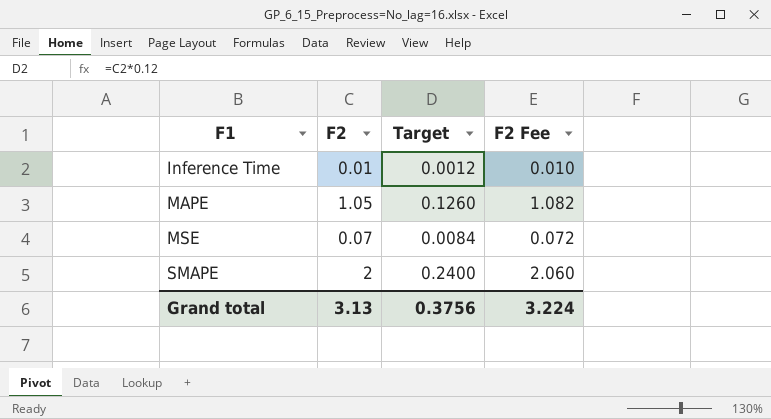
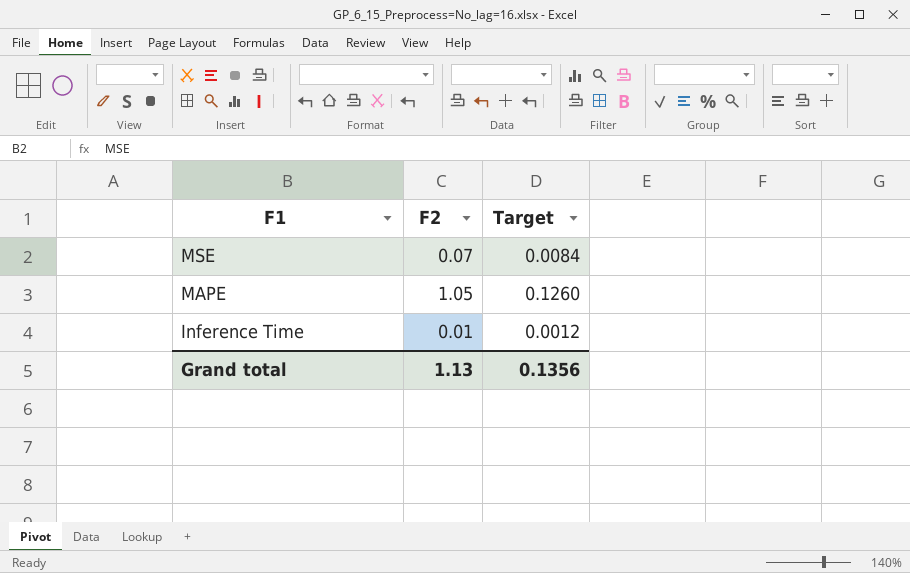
row order: F1 ascending -> F1 descending
column F2 Fee | formula: [F2] * 1.03 -> none
row SMAPE: 2 | 0.2400 | 2.060 -> none
Grand total | F2: 3.13 -> 1.13
Grand total | Target: 0.3756 -> 0.1356

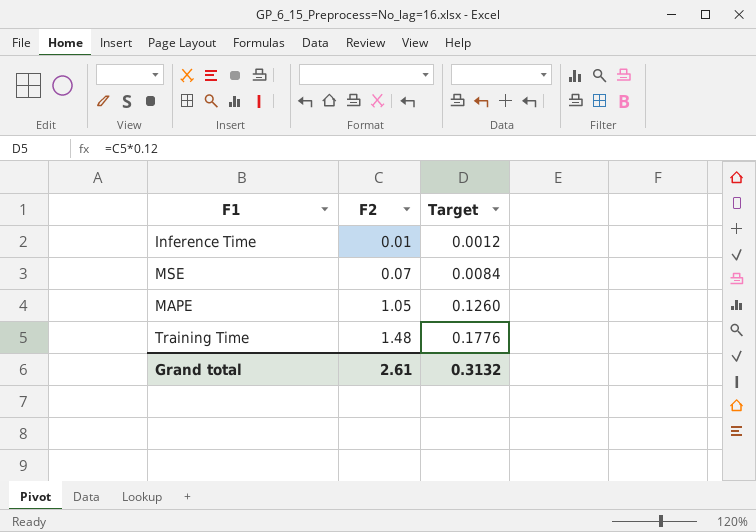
row order: F1 descending -> F2 ascending
row Training Time: none -> 1.48 | 0.1776
Grand total | F2: 1.13 -> 2.61
Grand total | Target: 0.1356 -> 0.3132

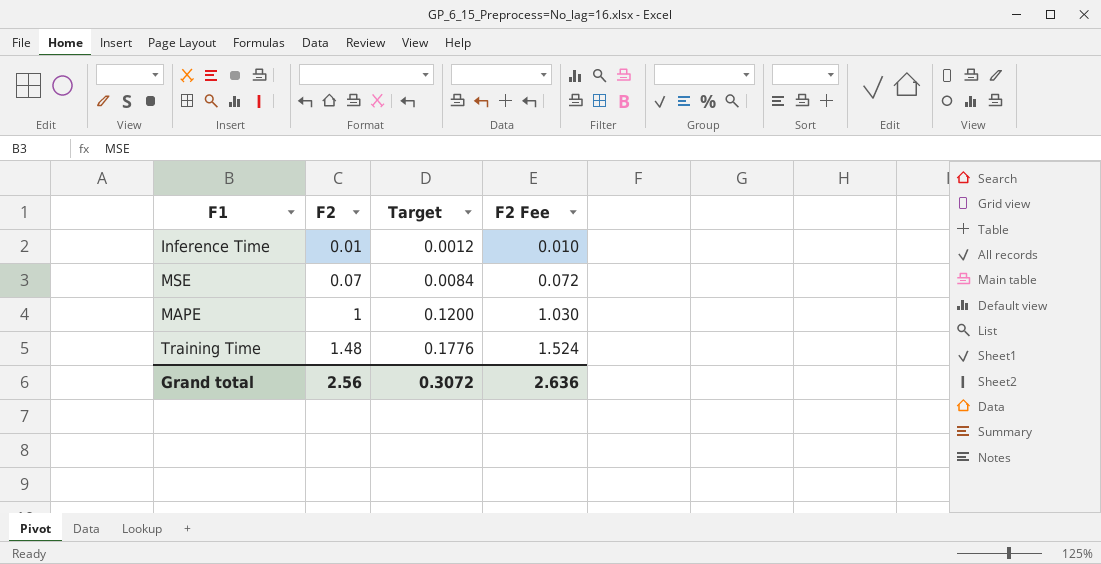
column F2 Fee | formula: none -> [F2] * 1.03
MAPE | F2: 1.05 -> 1
MAPE | Target: 0.1260 -> 0.1200
Grand total | F2: 2.61 -> 2.56
Grand total | Target: 0.3132 -> 0.3072

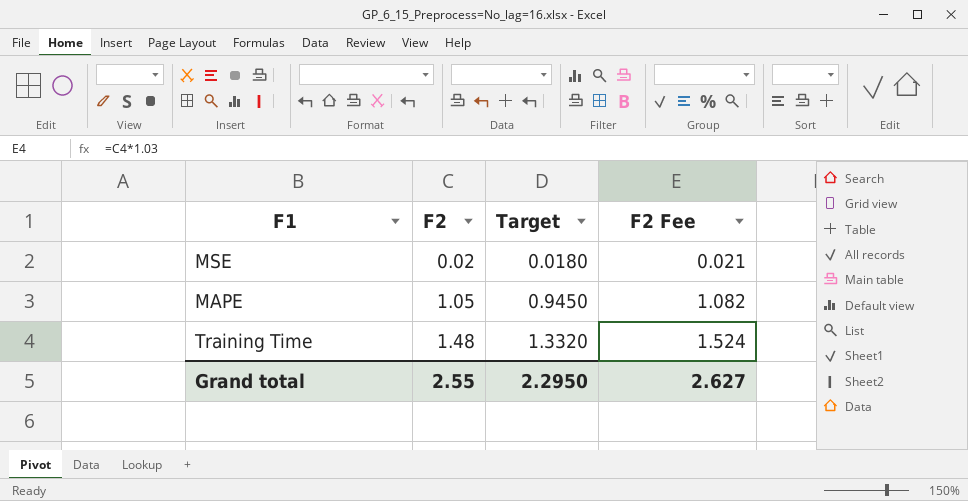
column Target | formula: [F2] * 0.12 -> [F2] * 0.9
row Inference Time: 0.01 | 0.0012 | 0.010 -> none
MSE | F2: 0.07 -> 0.02
MSE | F2 Fee: 0.072 -> 0.021
MAPE | F2: 1 -> 1.05
MAPE | F2 Fee: 1.030 -> 1.082
Grand total | F2: 2.56 -> 2.55
Grand total | Target: 0.3072 -> 2.2950
Grand total | F2 Fee: 2.636 -> 2.627

